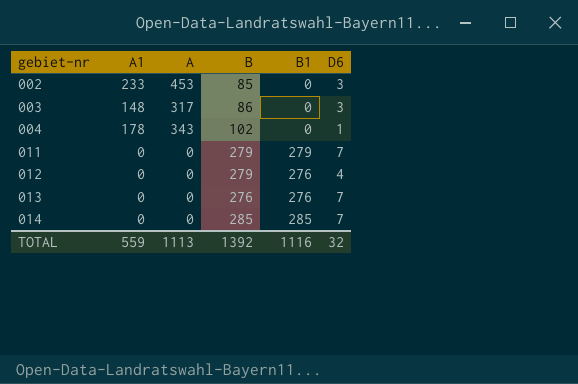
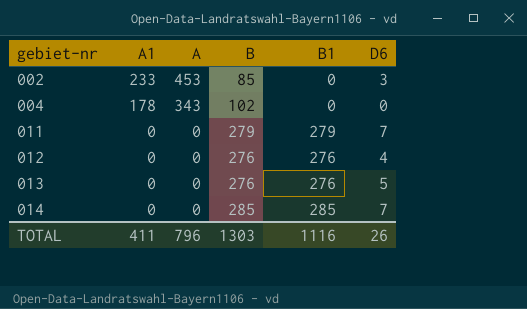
row 003: 148 | 317 | 86 | 0 | 3 -> none
004 | D6: 1 -> 0
012 | B: 279 -> 276
013 | D6: 7 -> 5
TOTAL | A1: 559 -> 411
TOTAL | A: 1113 -> 796
TOTAL | B: 1392 -> 1303
TOTAL | D6: 32 -> 26

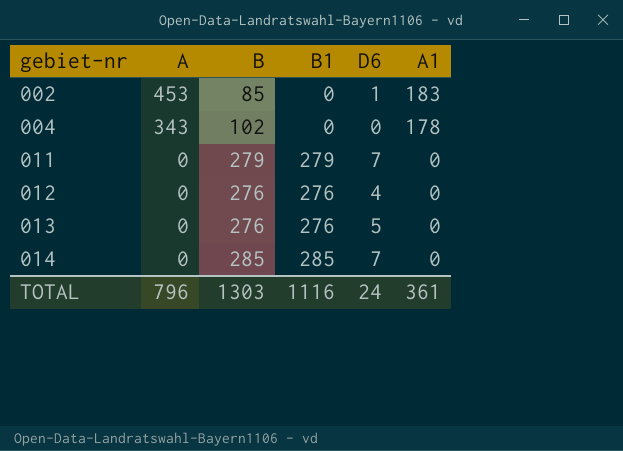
column A1 | position: 2 -> 6
002 | D6: 3 -> 1
002 | A1: 233 -> 183
TOTAL | D6: 26 -> 24
TOTAL | A1: 411 -> 361

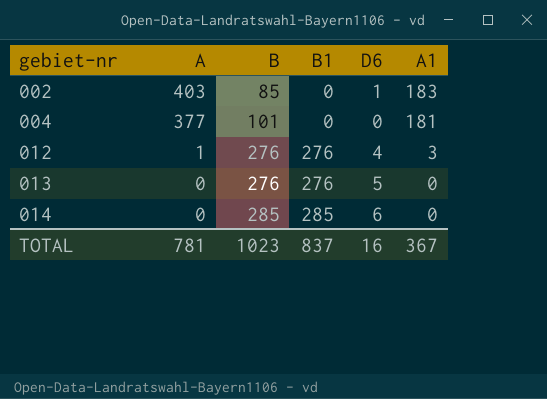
row 011: 0 | 279 | 279 | 7 | 0 -> none
002 | A: 453 -> 403
004 | A: 343 -> 377
004 | B: 102 -> 101
004 | A1: 178 -> 181
012 | A: 0 -> 1
012 | A1: 0 -> 3
014 | D6: 7 -> 6
TOTAL | A: 796 -> 781
TOTAL | B: 1303 -> 1023
TOTAL | B1: 1116 -> 837
TOTAL | D6: 24 -> 16
TOTAL | A1: 361 -> 367

